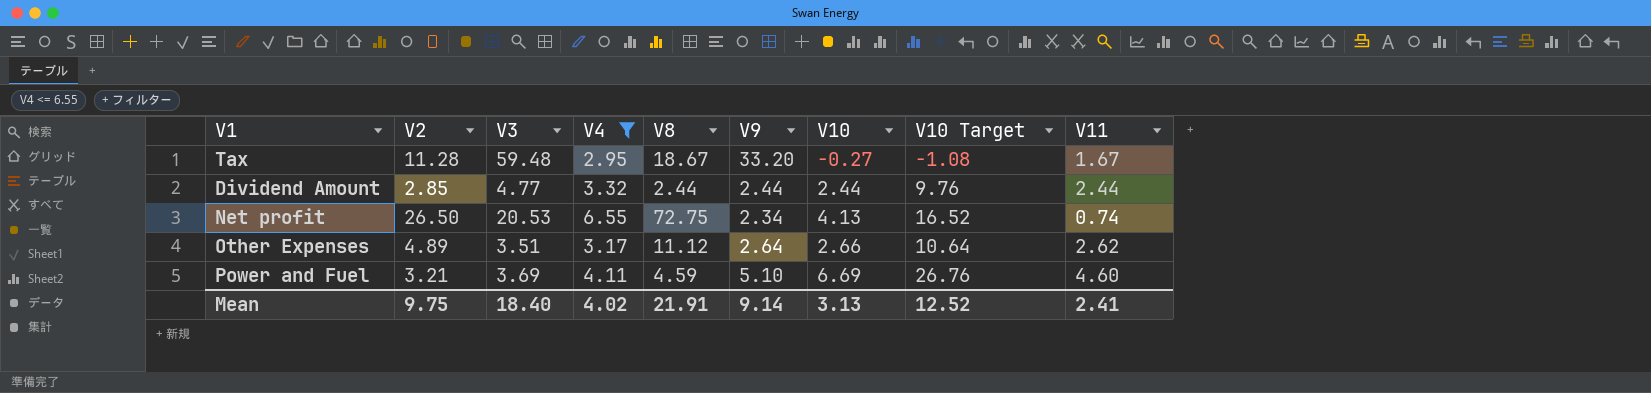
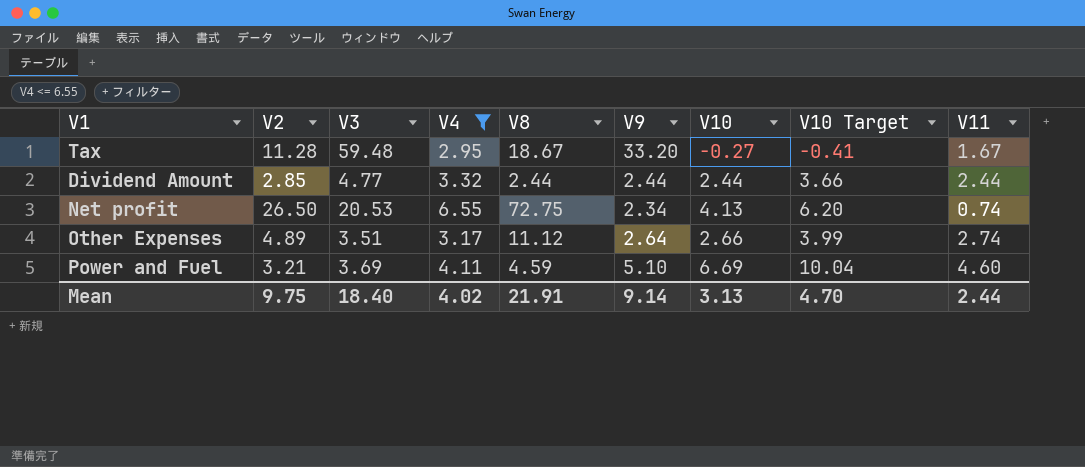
column V10 Target | formula: [V10] * 4 -> [V10] * 1.5
Other Expenses | V11: 2.62 -> 2.74
Mean | V10 Target: 12.52 -> 4.70
Mean | V11: 2.41 -> 2.44

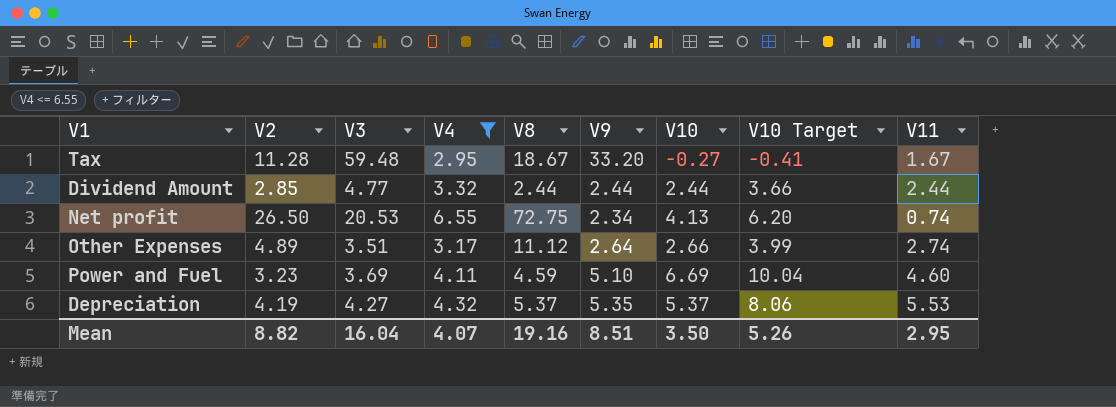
Power and Fuel | V2: 3.21 -> 3.23
row Depreciation: none -> 4.19 | 4.27 | 4.32 | 5.37 | 5.35 | 5.37 | 8.06 | 5.53
Mean | V2: 9.75 -> 8.82
Mean | V3: 18.40 -> 16.04
Mean | V4: 4.02 -> 4.07
Mean | V8: 21.91 -> 19.16
Mean | V9: 9.14 -> 8.51
Mean | V10: 3.13 -> 3.50
Mean | V10 Target: 4.70 -> 5.26
Mean | V11: 2.44 -> 2.95

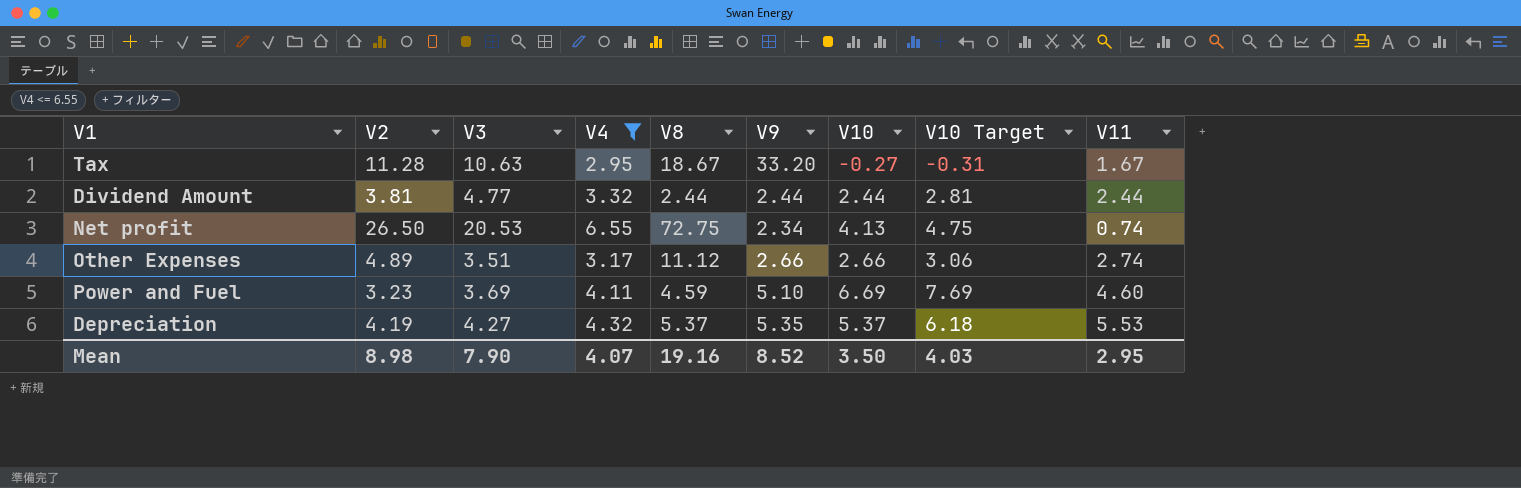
column V10 Target | formula: [V10] * 1.5 -> [V10] * 1.15
Tax | V3: 59.48 -> 10.63
Dividend Amount | V2: 2.85 -> 3.81
Other Expenses | V9: 2.64 -> 2.66
Mean | V2: 8.82 -> 8.98
Mean | V3: 16.04 -> 7.90
Mean | V9: 8.51 -> 8.52
Mean | V10 Target: 5.26 -> 4.03

